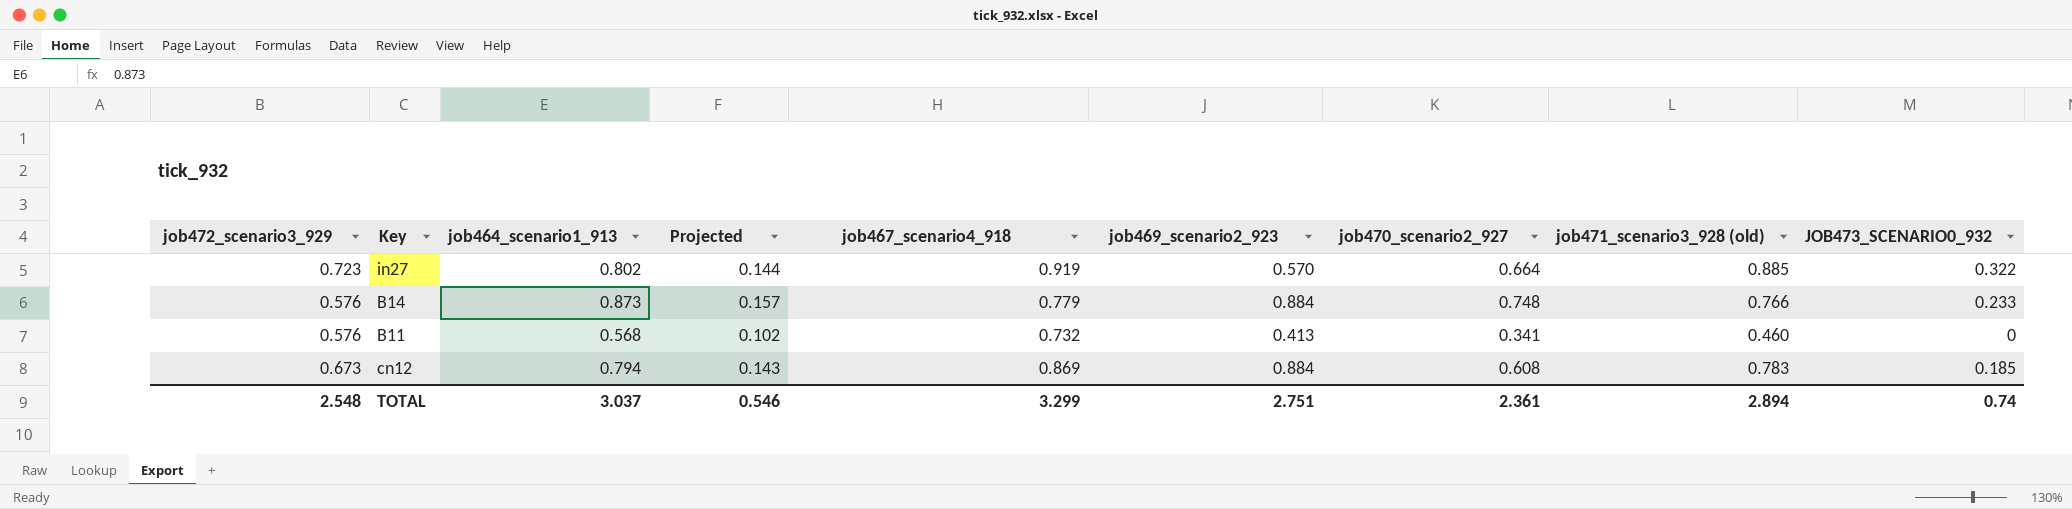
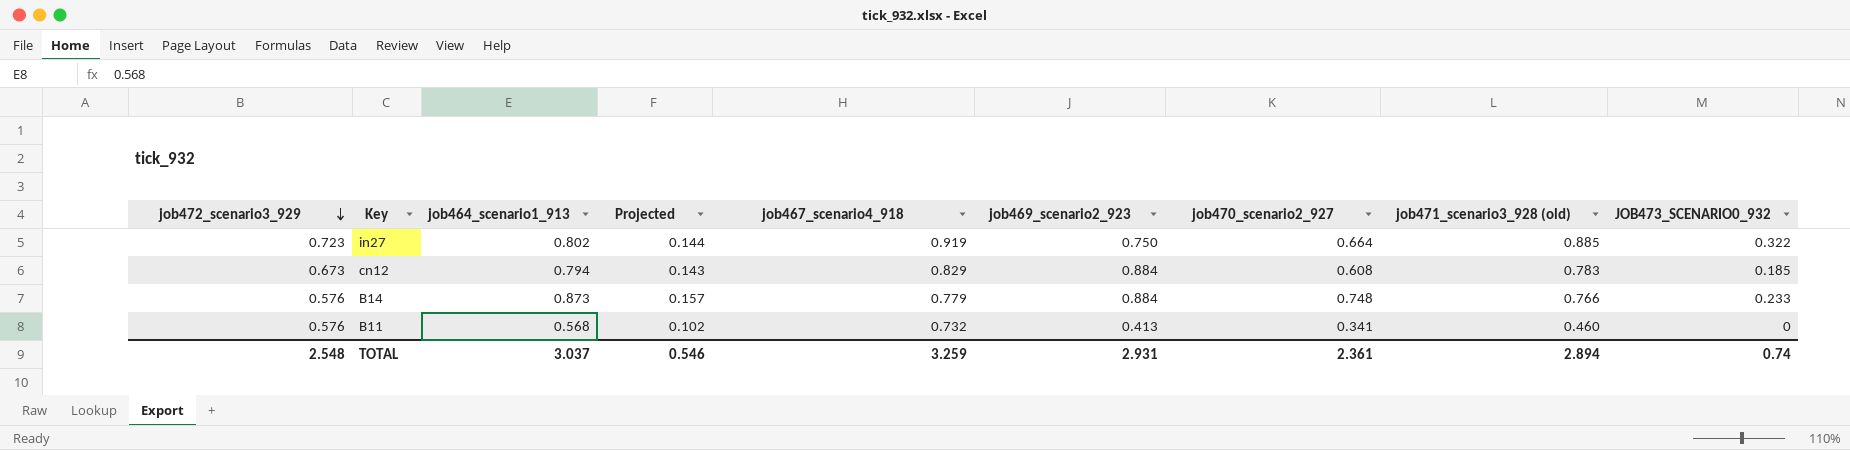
row order: none -> job472_scenario3_929 descending
in27 | job469_scenario2_923: 0.570 -> 0.750
cn12 | job467_scenario4_918: 0.869 -> 0.829
TOTAL | job467_scenario4_918: 3.299 -> 3.259
TOTAL | job469_scenario2_923: 2.751 -> 2.931

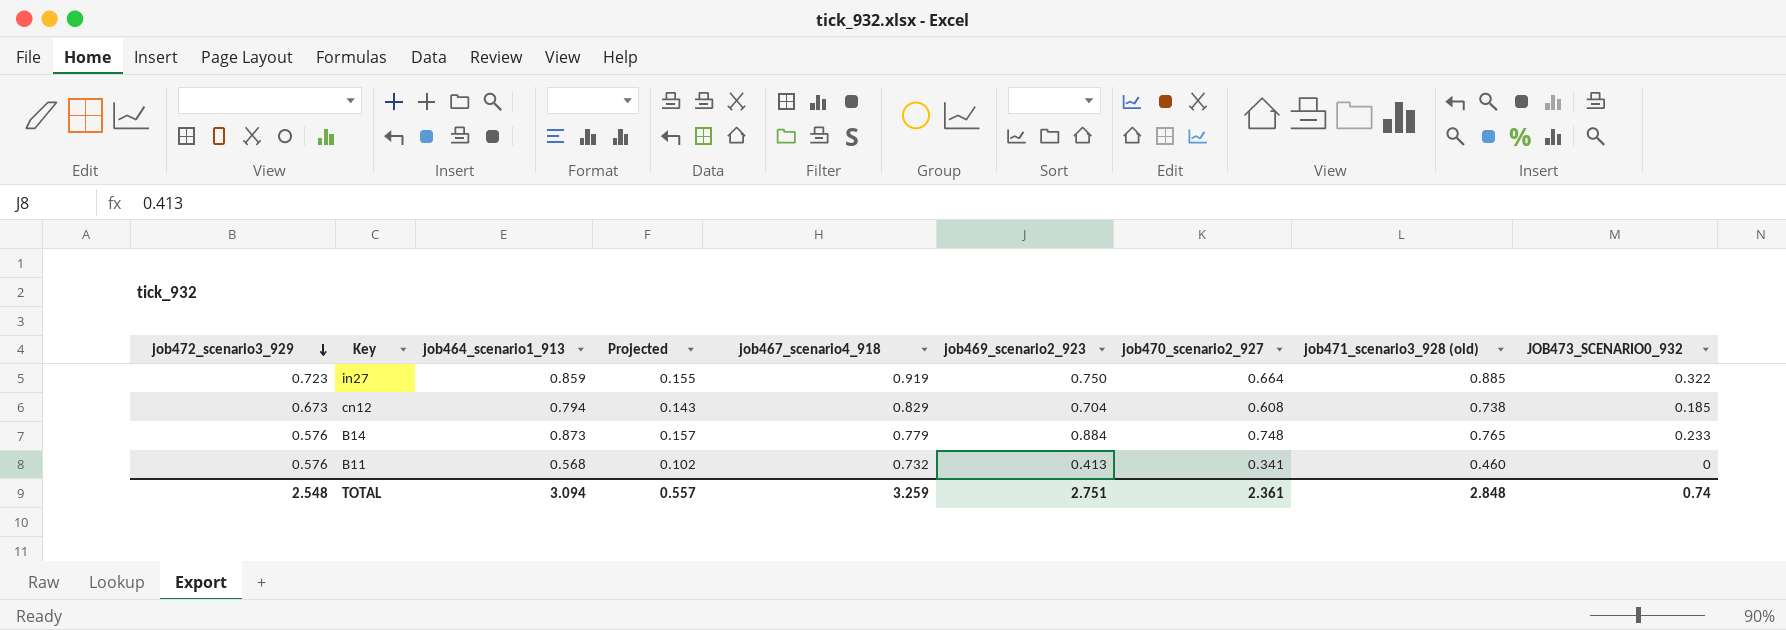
in27 | job464_scenario1_913: 0.802 -> 0.859
in27 | Projected: 0.144 -> 0.155
cn12 | job469_scenario2_923: 0.884 -> 0.704
cn12 | job471_scenario3_928 (old): 0.783 -> 0.738
B14 | job471_scenario3_928 (old): 0.766 -> 0.765
TOTAL | job464_scenario1_913: 3.037 -> 3.094
TOTAL | Projected: 0.546 -> 0.557
TOTAL | job469_scenario2_923: 2.931 -> 2.751
TOTAL | job471_scenario3_928 (old): 2.894 -> 2.848

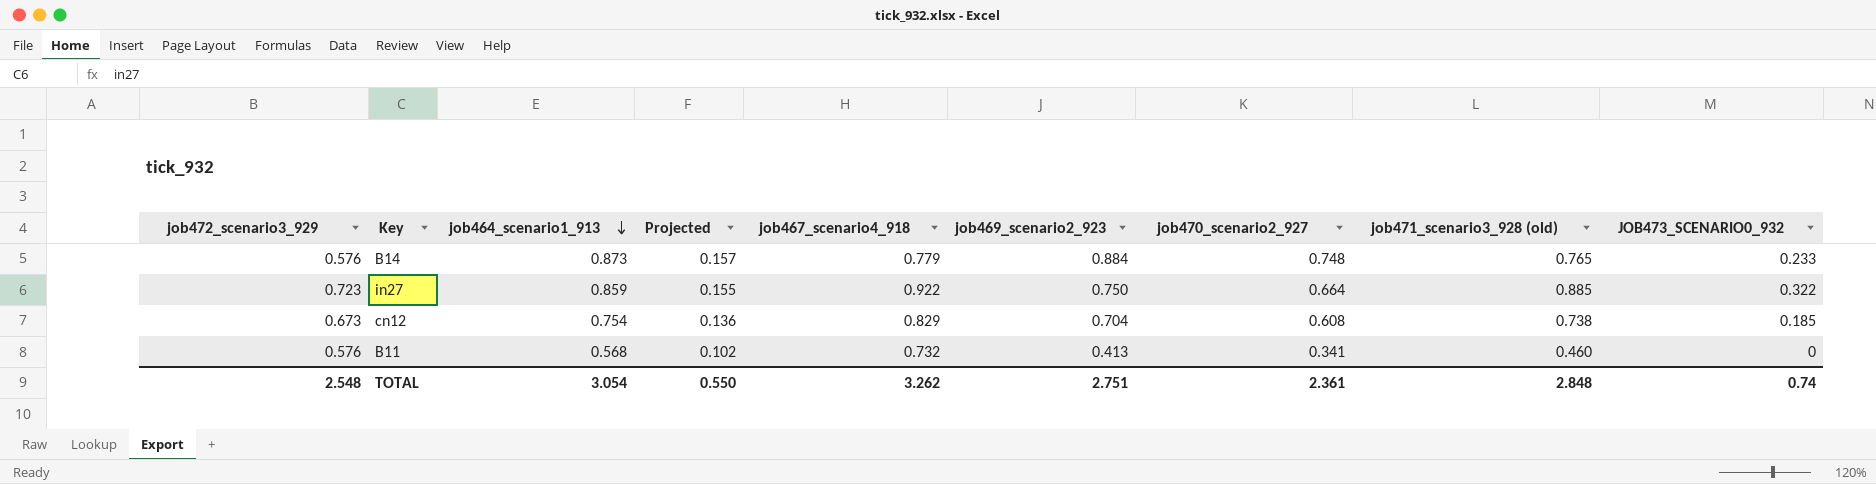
row order: job472_scenario3_929 descending -> job464_scenario1_913 descending
in27 | job467_scenario4_918: 0.919 -> 0.922
cn12 | job464_scenario1_913: 0.794 -> 0.754
cn12 | Projected: 0.143 -> 0.136
TOTAL | job464_scenario1_913: 3.094 -> 3.054
TOTAL | Projected: 0.557 -> 0.550
TOTAL | job467_scenario4_918: 3.259 -> 3.262

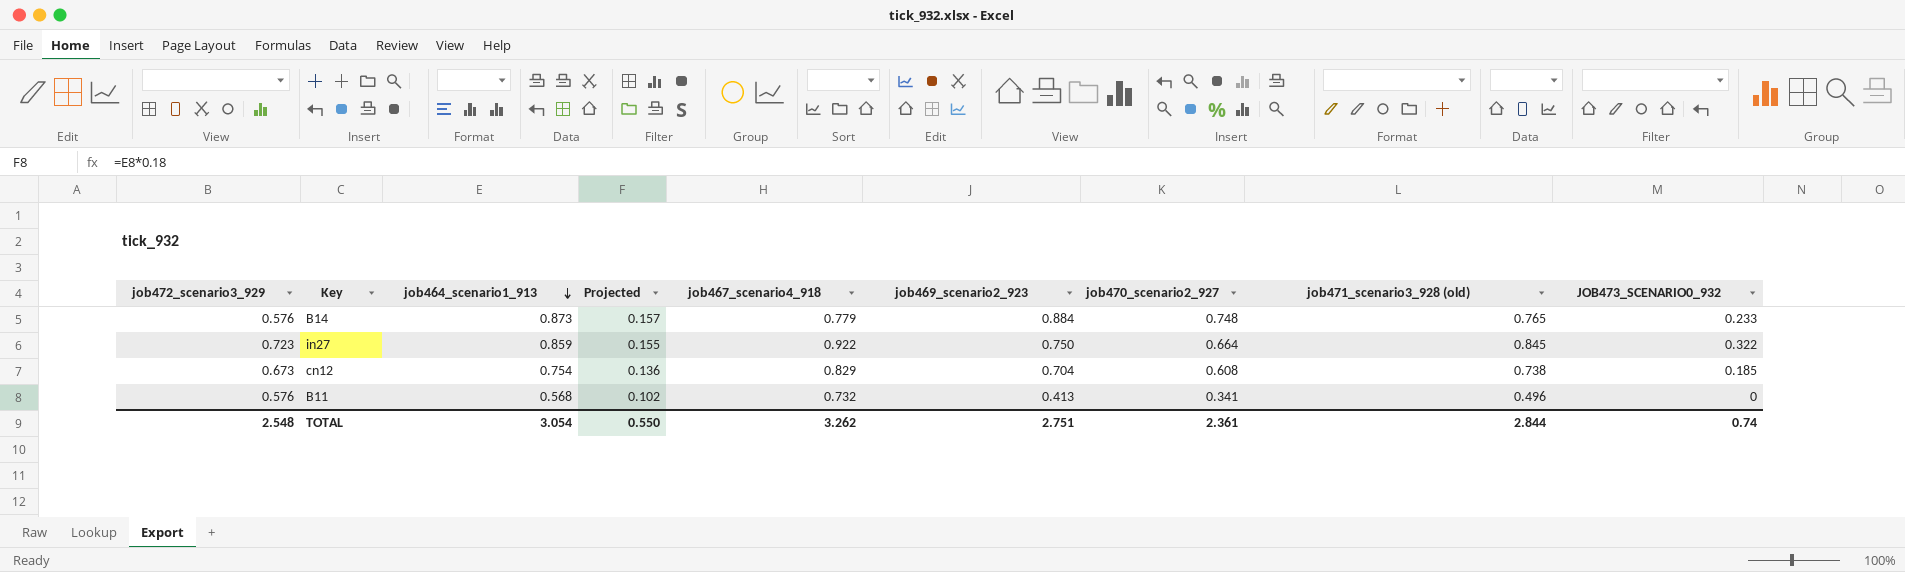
in27 | job471_scenario3_928 (old): 0.885 -> 0.845
B11 | job471_scenario3_928 (old): 0.460 -> 0.496
TOTAL | job471_scenario3_928 (old): 2.848 -> 2.844

